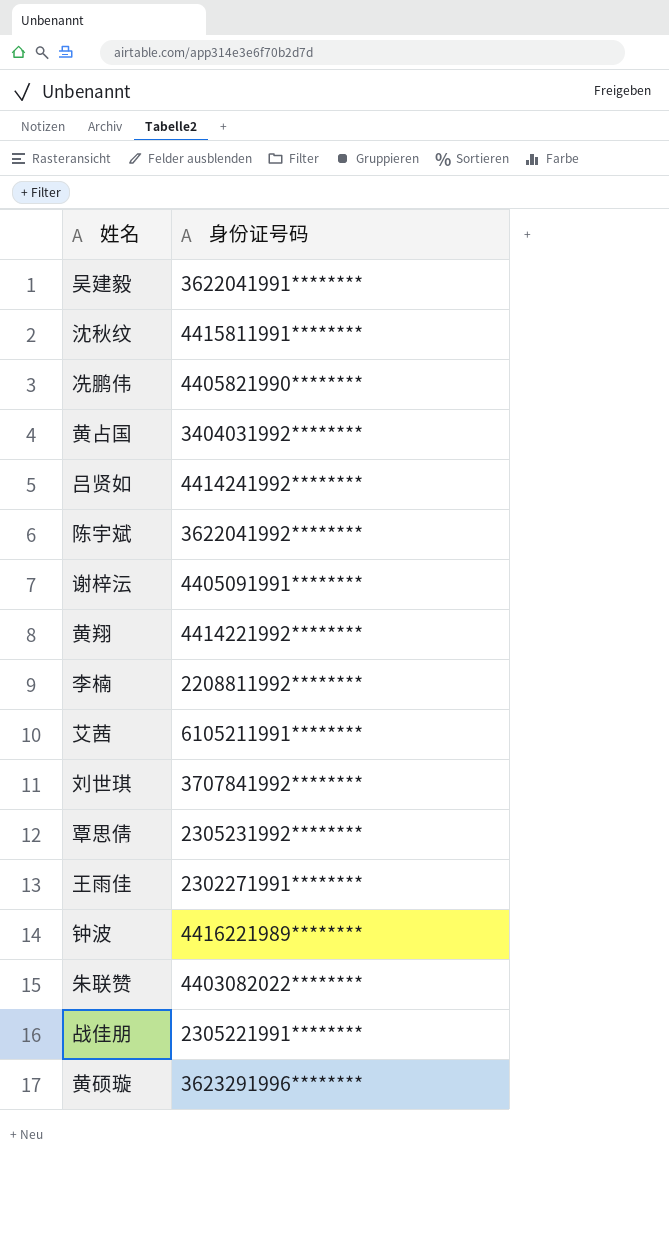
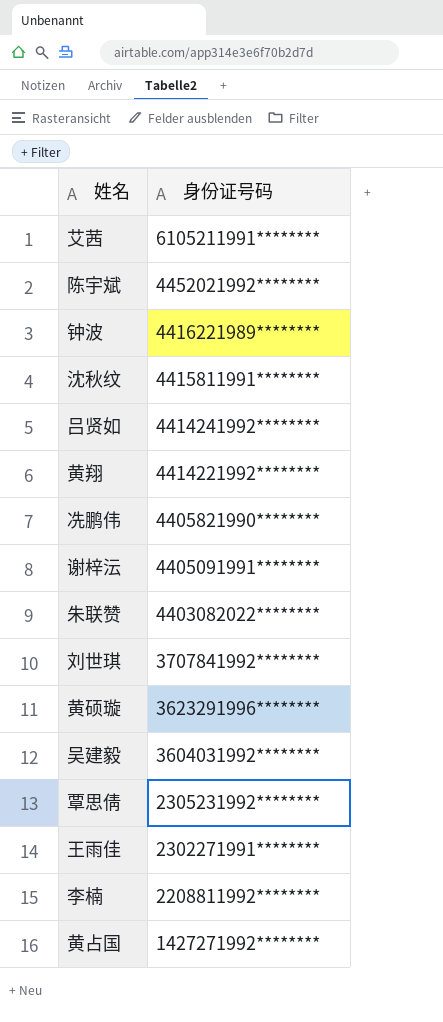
row order: none -> 身份证号码 descending
row 战佳朋: 2305221991******** -> none
陈宇斌 | 身份证号码: 3622041992******** -> 4452021992********
吴建毅 | 身份证号码: 3622041991******** -> 3604031992********
黄占国 | 身份证号码: 3404031992******** -> 1427271992********

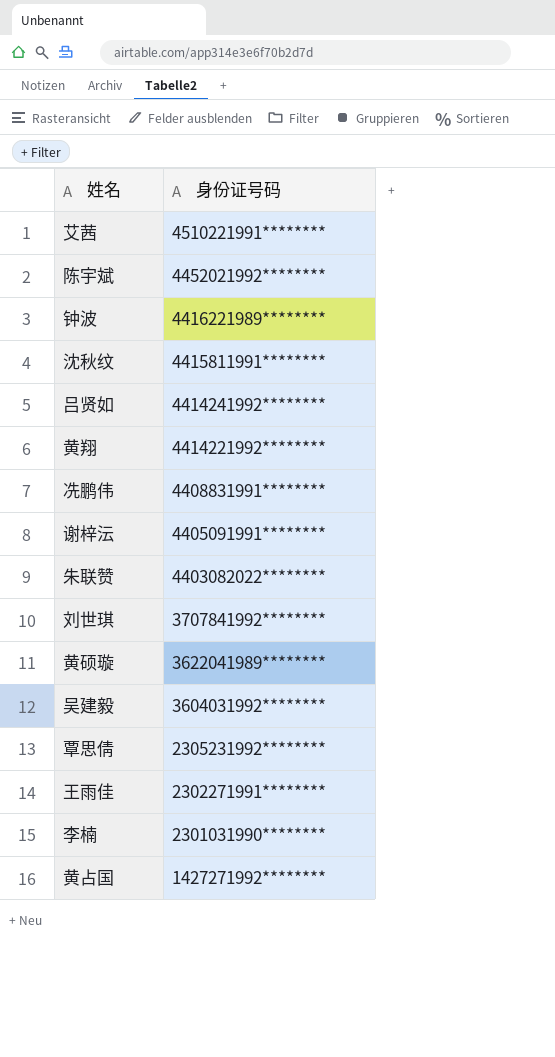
艾茜 | 身份证号码: 6105211991******** -> 4510221991********
冼鹏伟 | 身份证号码: 4405821990******** -> 4408831991********
黄硕璇 | 身份证号码: 3623291996******** -> 3622041989********
李楠 | 身份证号码: 2208811992******** -> 2301031990********

